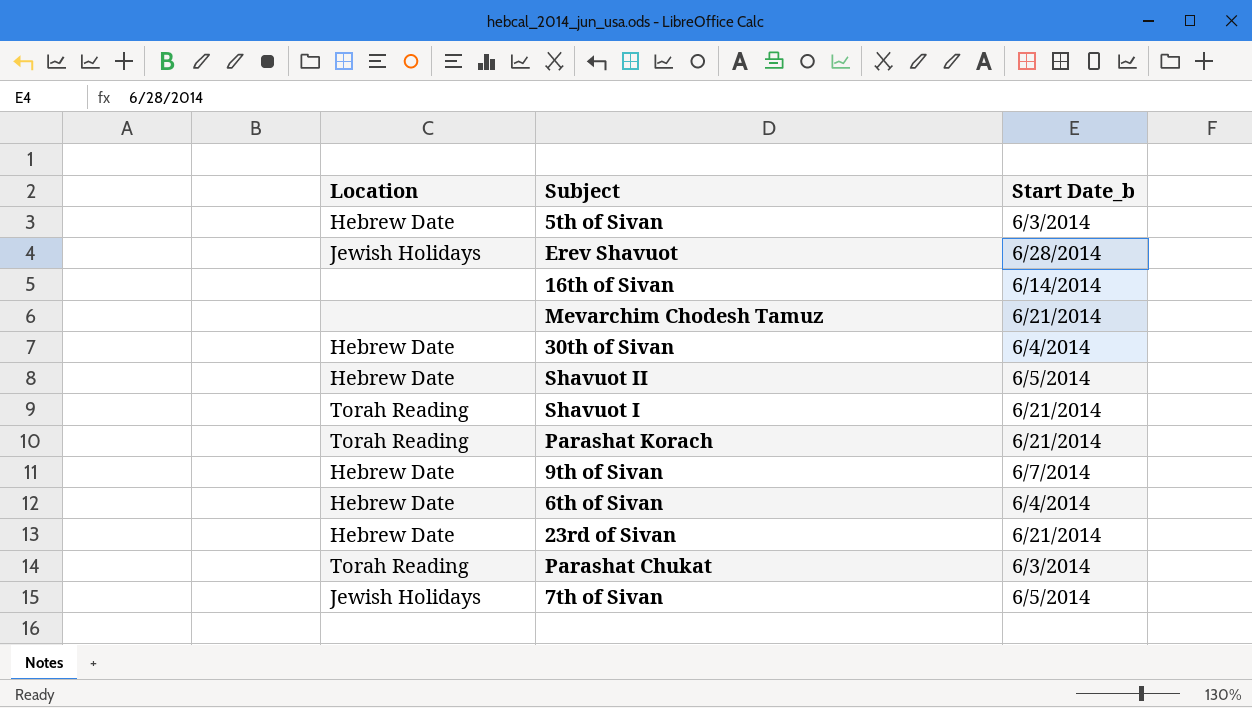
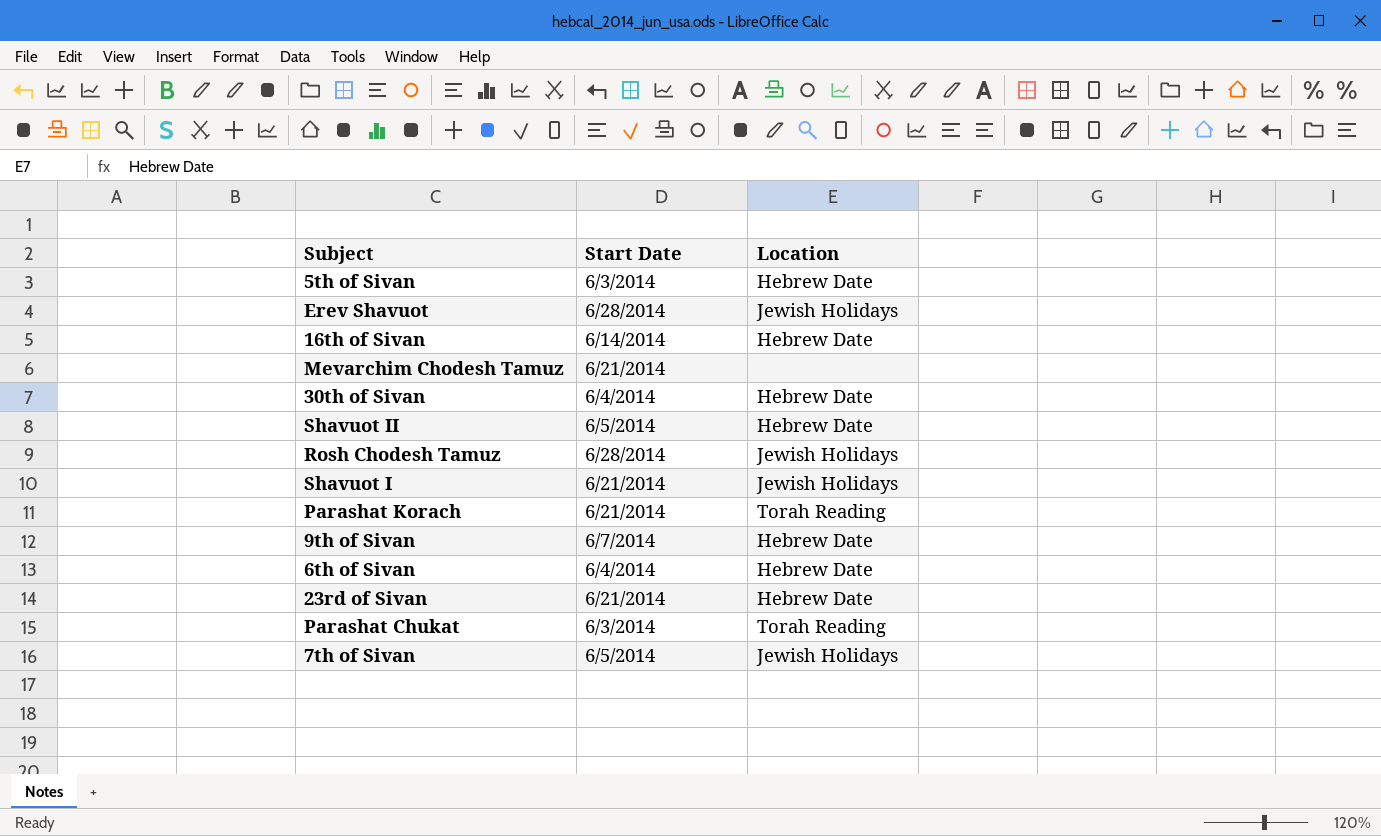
column name: Start Date_b -> Start Date
column Location | position: 1 -> 3
16th of Sivan | Location: none -> Hebrew Date
row Rosh Chodesh Tamuz: none -> 6/28/2014 | Jewish Holidays
Shavuot I | Location: Torah Reading -> Jewish Holidays

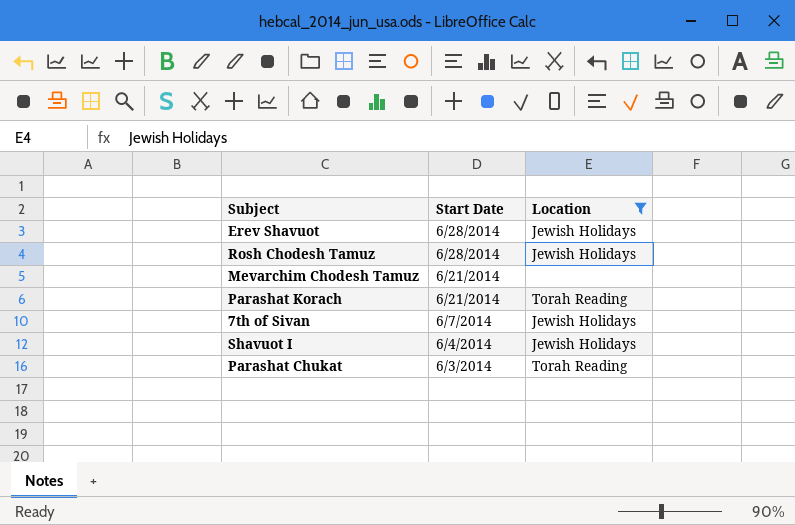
filter: none -> Location != Hebrew Date
row order: none -> Start Date descending
7th of Sivan | Start Date: 6/5/2014 -> 6/7/2014
Shavuot I | Start Date: 6/21/2014 -> 6/4/2014

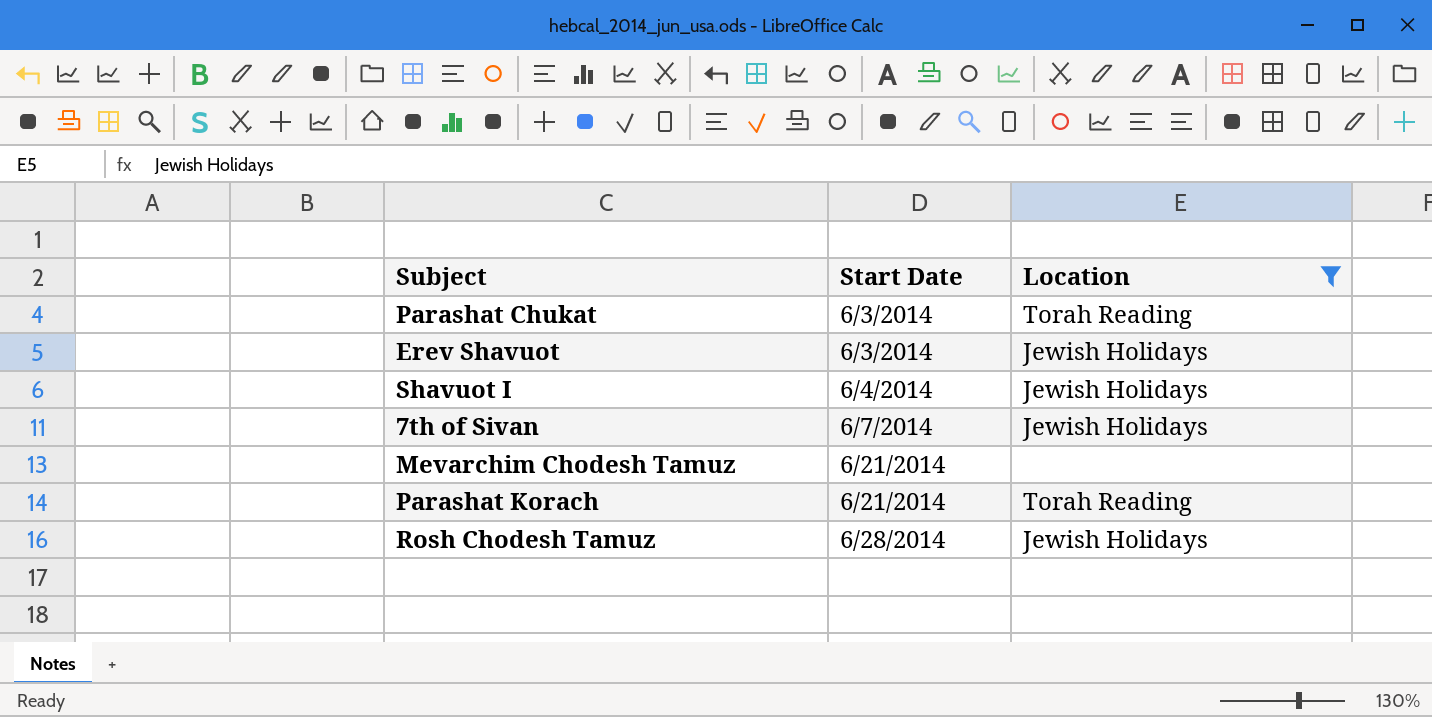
row order: Start Date descending -> Start Date ascending
Erev Shavuot | Start Date: 6/28/2014 -> 6/3/2014

